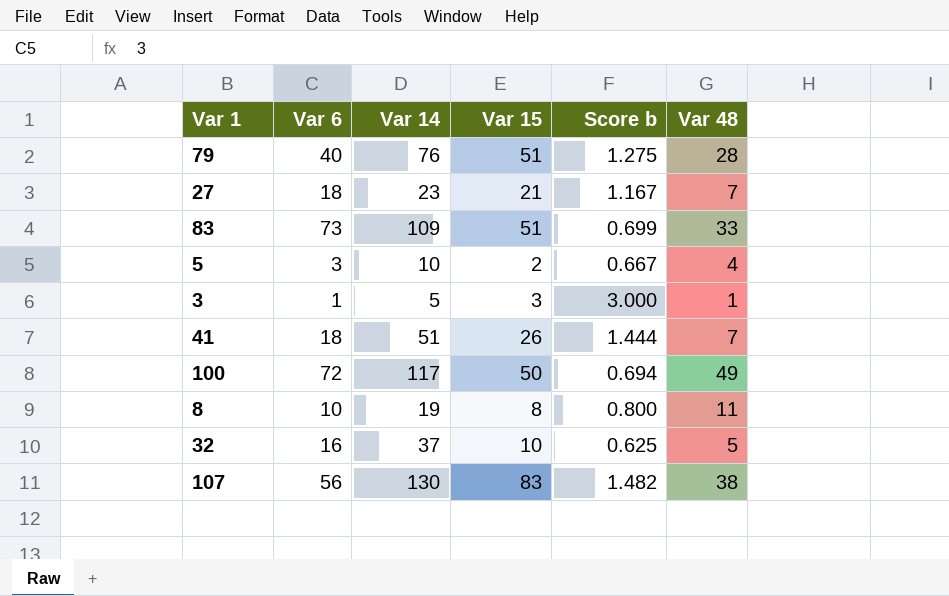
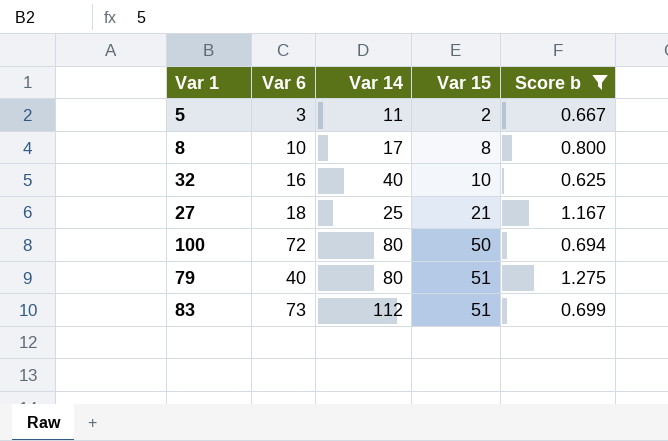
filter: none -> Score b <= 1.275
row order: none -> Var 15 ascending
column Var 48 | position: 6 -> none
5 | Var 14: 10 -> 11
8 | Var 14: 19 -> 17
32 | Var 14: 37 -> 40
27 | Var 14: 23 -> 25
100 | Var 14: 117 -> 80
79 | Var 14: 76 -> 80
83 | Var 14: 109 -> 112

